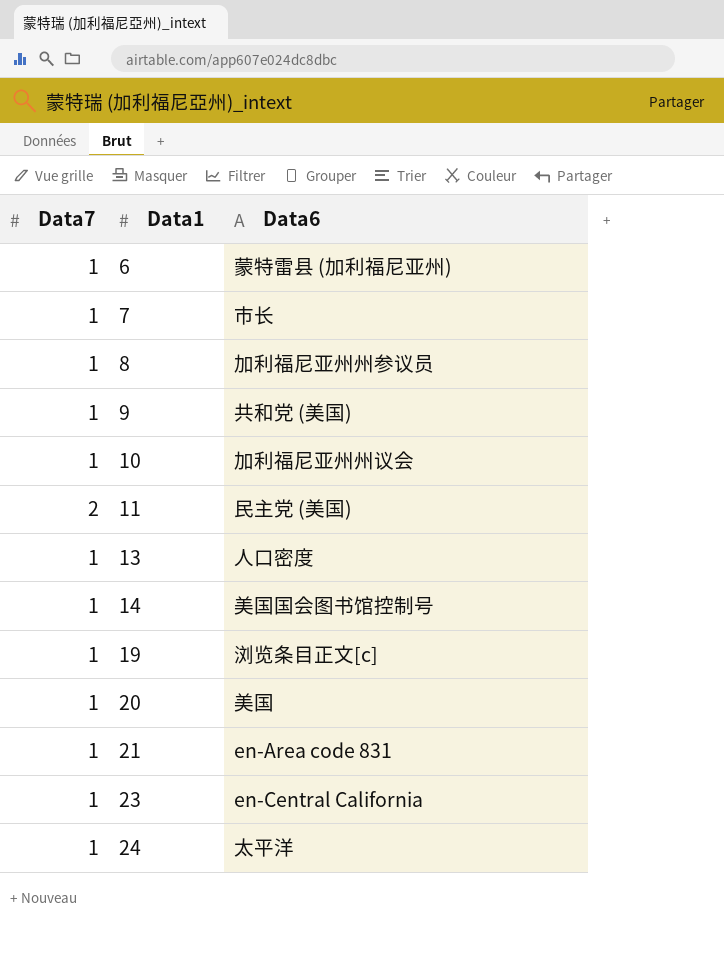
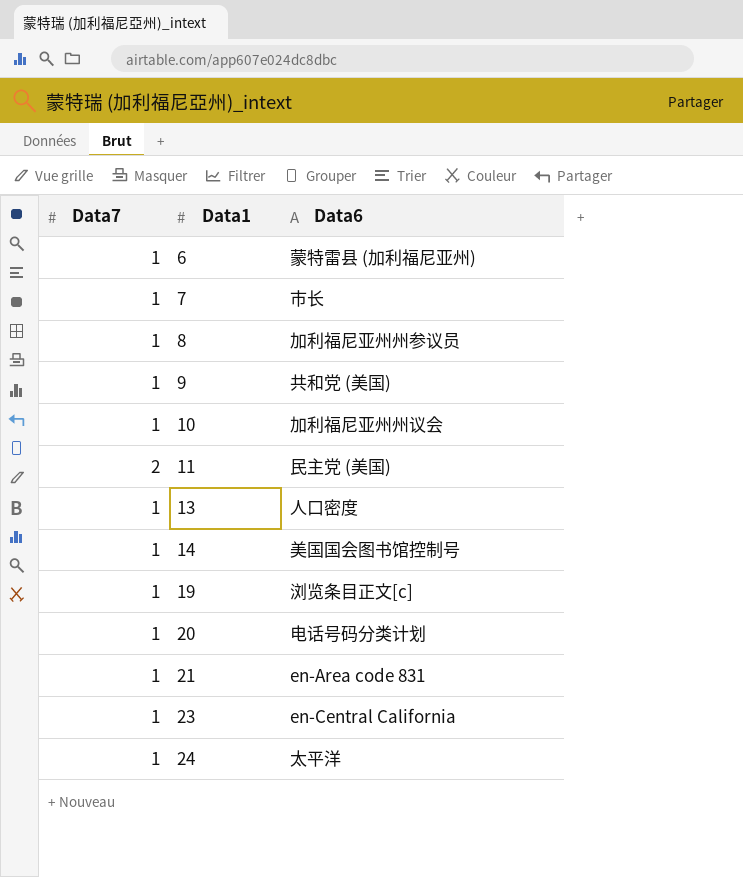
20 | Data6: 美国 -> 电话号码分类计划

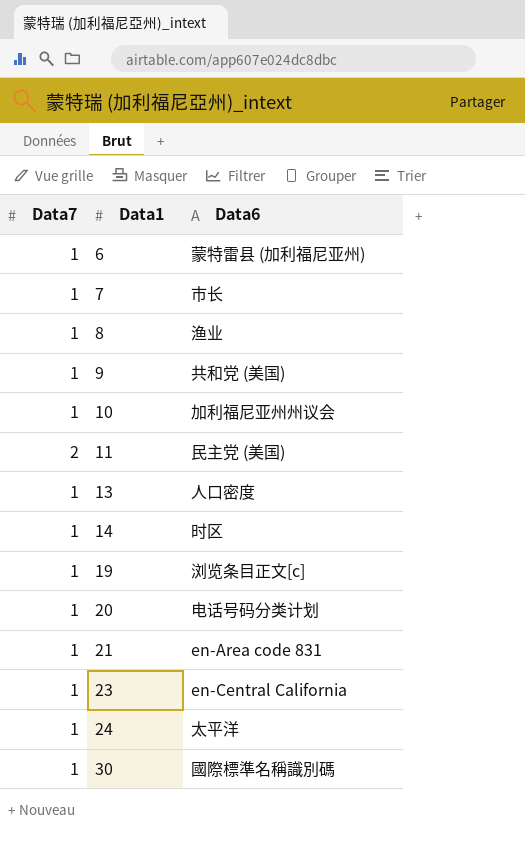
8 | Data6: 加利福尼亚州州参议员 -> 渔业
14 | Data6: 美国国会图书馆控制号 -> 时区
row 30: none -> 1 | 國際標準名稱識別碼

